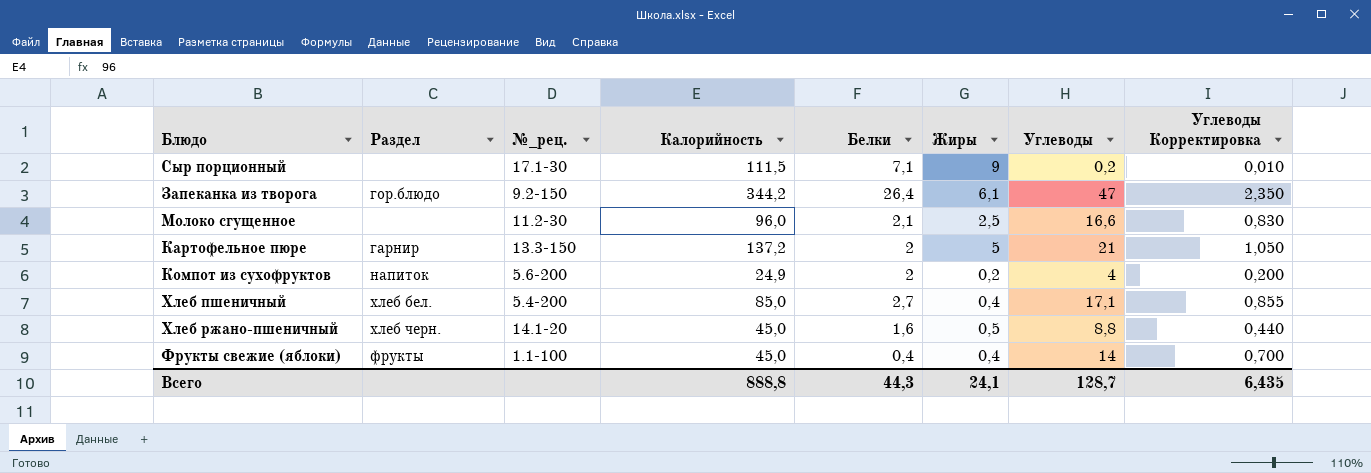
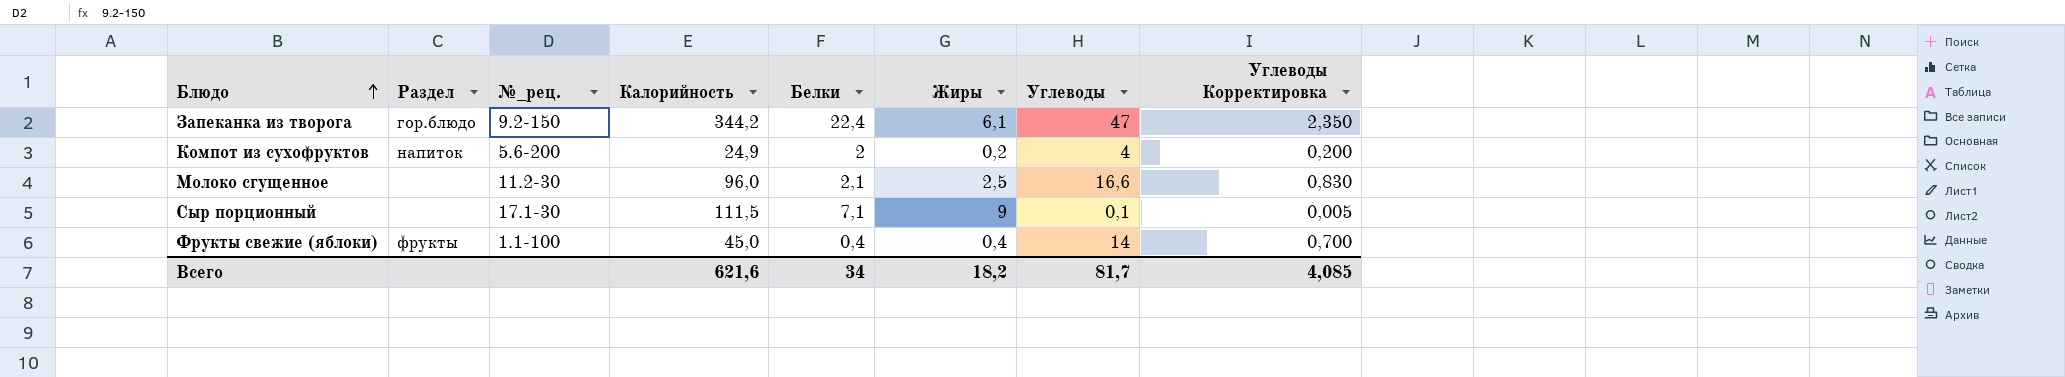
row order: none -> Блюдо ascending
row Картофельное пюре: гарнир | 13.3-150 | 137,2 | 2 | 5 | 21 | 1,050 -> none
row Хлеб пшеничный: хлеб бел. | 5.4-200 | 85,0 | 2,7 | 0,4 | 17,1 | 0,855 -> none
row Хлеб ржано-пшеничный: хлеб черн. | 14.1-20 | 45,0 | 1,6 | 0,5 | 8,8 | 0,440 -> none
Запеканка из творога | Белки: 26,4 -> 22,4
Сыр порционный | Углеводы: 0,2 -> 0,1
Сыр порционный | Углеводы Корректировка: 0,010 -> 0,005
Всего | Калорийность: 888,8 -> 621,6
Всего | Белки: 44,3 -> 34
Всего | Жиры: 24,1 -> 18,2
Всего | Углеводы: 128,7 -> 81,7
Всего | Углеводы Корректировка: 6,435 -> 4,085

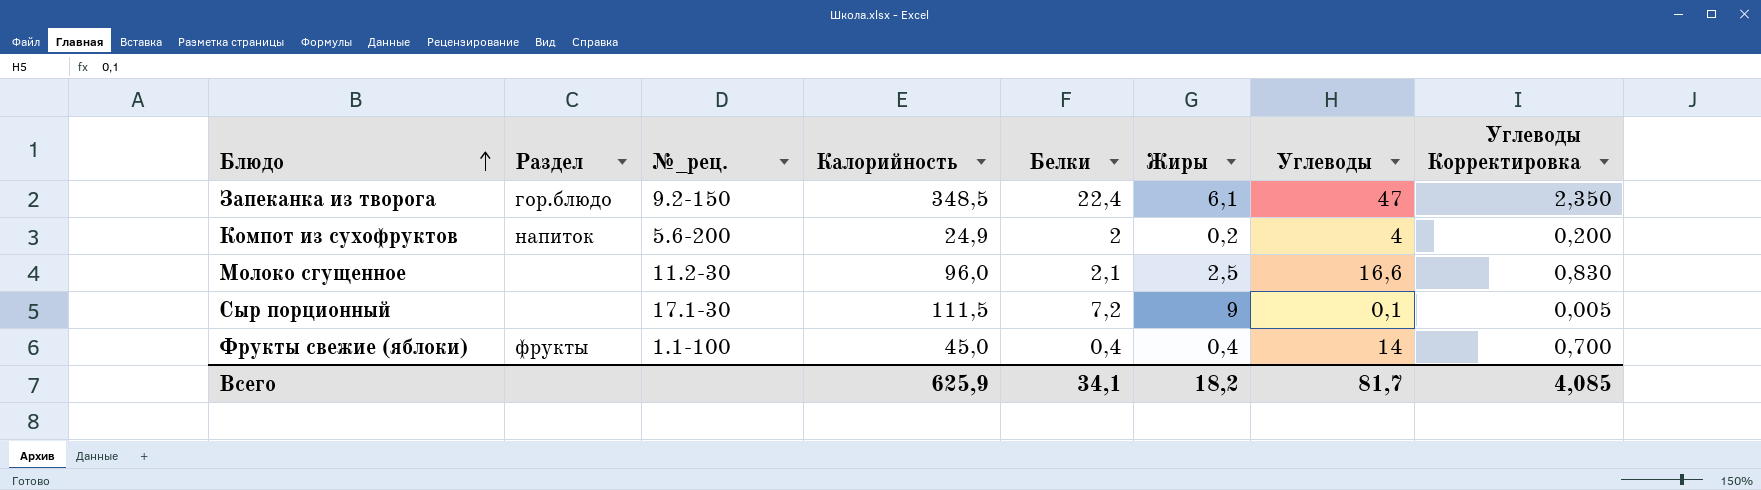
Запеканка из творога | Калорийность: 344,2 -> 348,5
Сыр порционный | Белки: 7,1 -> 7,2
Всего | Калорийность: 621,6 -> 625,9
Всего | Белки: 34 -> 34,1

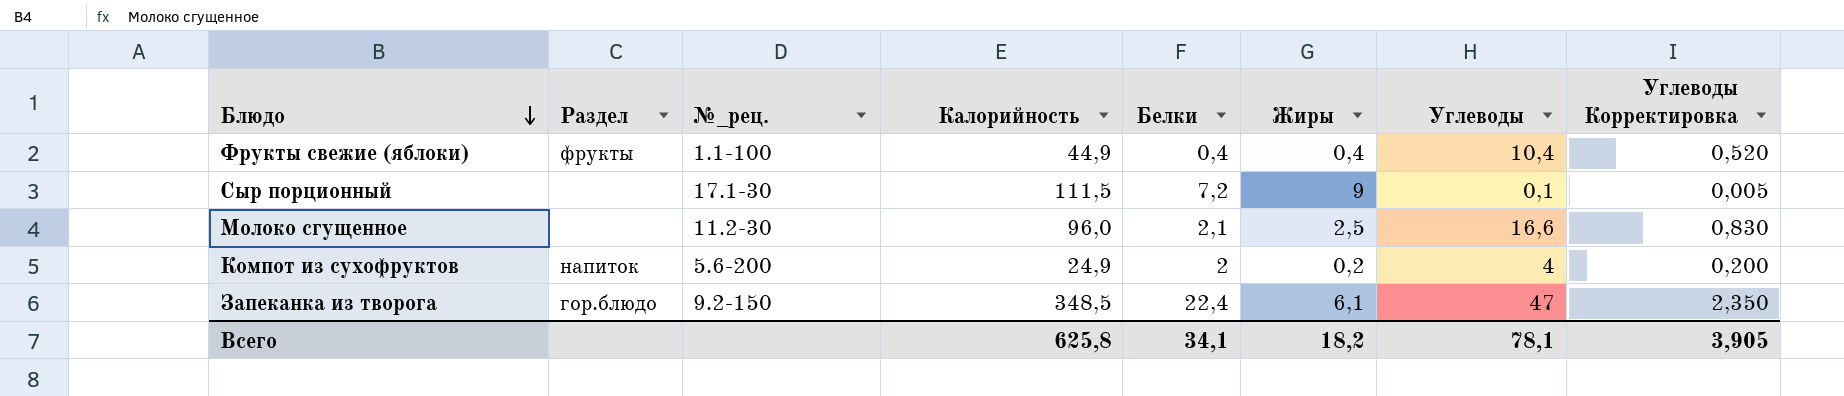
row order: Блюдо ascending -> Блюдо descending
Фрукты свежие (яблоки) | Калорийность: 45,0 -> 44,9
Фрукты свежие (яблоки) | Углеводы: 14 -> 10,4
Фрукты свежие (яблоки) | Углеводы Корректировка: 0,700 -> 0,520
Всего | Калорийность: 625,9 -> 625,8
Всего | Углеводы: 81,7 -> 78,1
Всего | Углеводы Корректировка: 4,085 -> 3,905

